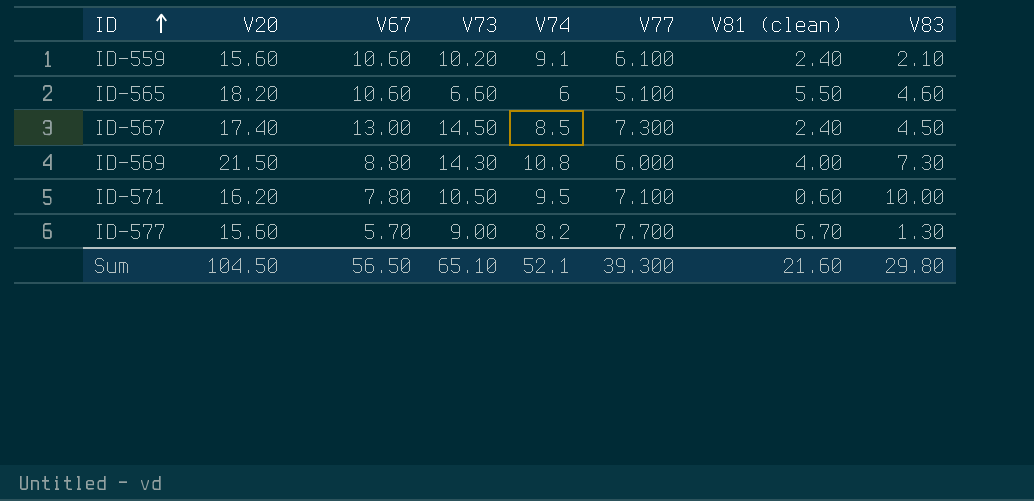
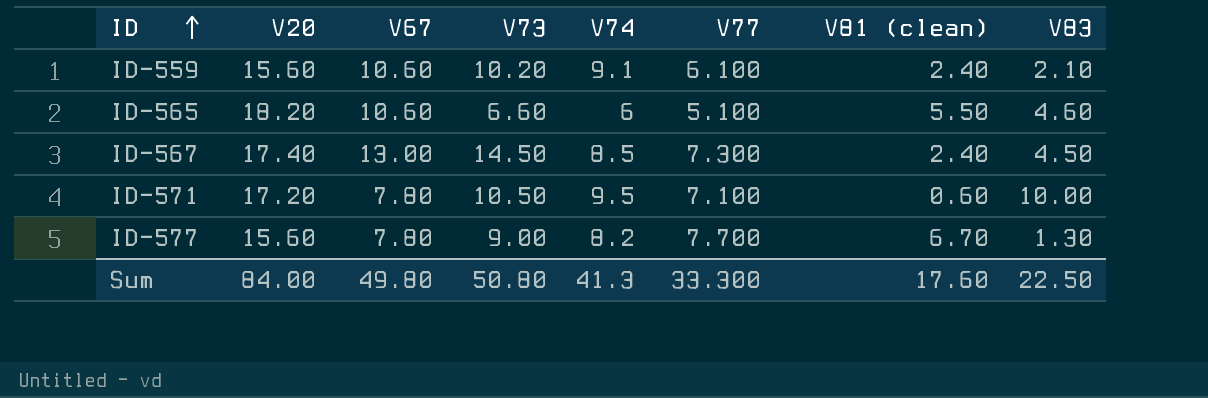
row ID-569: 21.50 | 8.80 | 14.30 | 10.8 | 6.000 | 4.00 | 7.30 -> none
ID-571 | V20: 16.20 -> 17.20
ID-577 | V67: 5.70 -> 7.80
Sum | V20: 104.50 -> 84.00
Sum | V67: 56.50 -> 49.80
Sum | V73: 65.10 -> 50.80
Sum | V74: 52.1 -> 41.3
Sum | V77: 39.300 -> 33.300
Sum | V81 (clean): 21.60 -> 17.60
Sum | V83: 29.80 -> 22.50

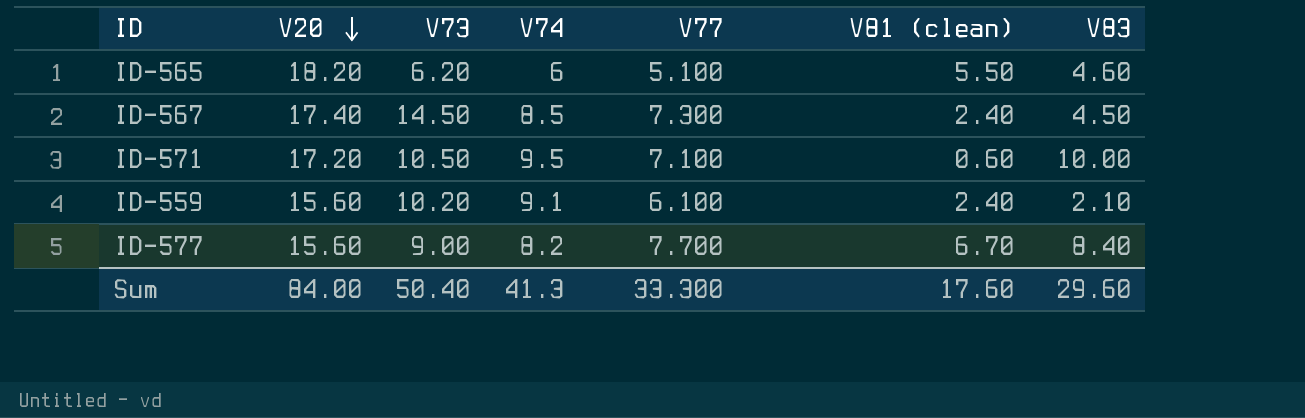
row order: ID ascending -> V20 descending
column V67 | position: 3 -> none
ID-565 | V73: 6.60 -> 6.20
ID-577 | V83: 1.30 -> 8.40
Sum | V73: 50.80 -> 50.40
Sum | V83: 22.50 -> 29.60

